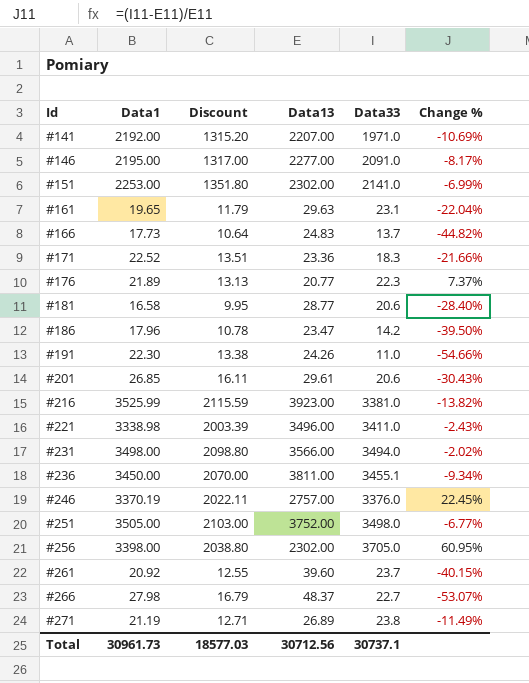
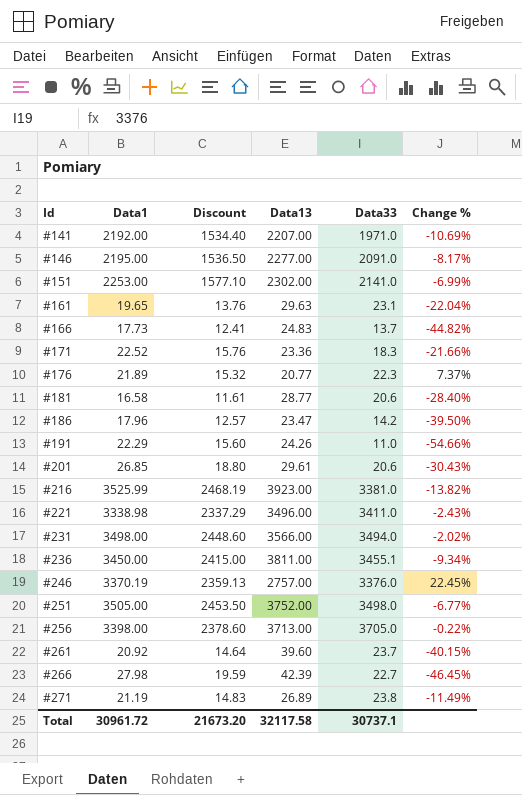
column Discount | formula: [Data1] * 0.6 -> [Data1] * 0.7
#191 | Data1: 22.30 -> 22.29
#256 | Data13: 2302.00 -> 3713.00
#256 | Change %: 60.95% -> -0.22%
#266 | Data13: 48.37 -> 42.39
#266 | Change %: -53.07% -> -46.45%
Total | Data1: 30961.73 -> 30961.72
Total | Discount: 18577.03 -> 21673.20
Total | Data13: 30712.56 -> 32117.58

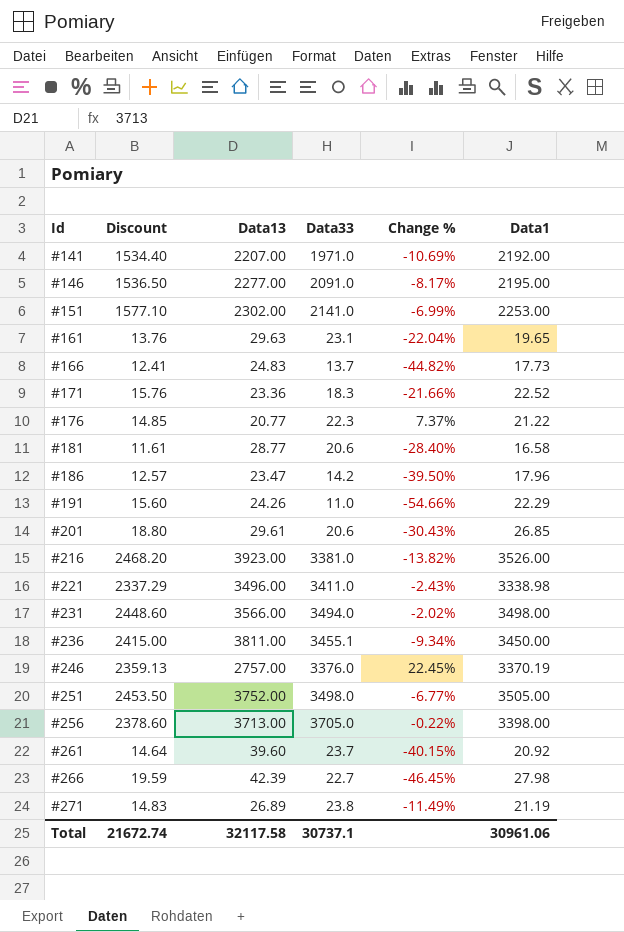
column Data1 | position: 2 -> 6
#176 | Discount: 15.32 -> 14.85
#176 | Data1: 21.89 -> 21.22
#216 | Discount: 2468.19 -> 2468.20
#216 | Data1: 3525.99 -> 3526.00
Total | Discount: 21673.20 -> 21672.74
Total | Data1: 30961.72 -> 30961.06

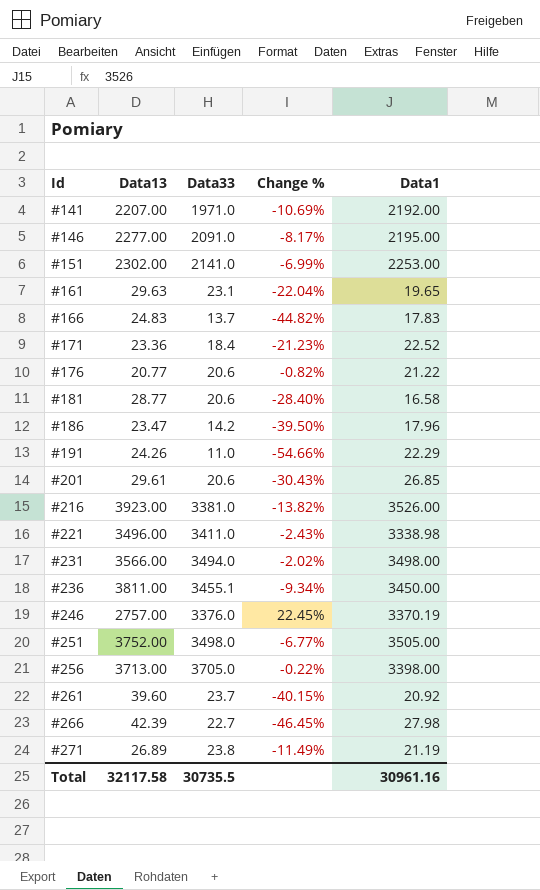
column Discount | formula: [Data1] * 0.7 -> none
#166 | Data1: 17.73 -> 17.83
#171 | Data33: 18.3 -> 18.4
#171 | Change %: -21.66% -> -21.23%
#176 | Data33: 22.3 -> 20.6
#176 | Change %: 7.37% -> -0.82%
Total | Data33: 30737.1 -> 30735.5
Total | Data1: 30961.06 -> 30961.16

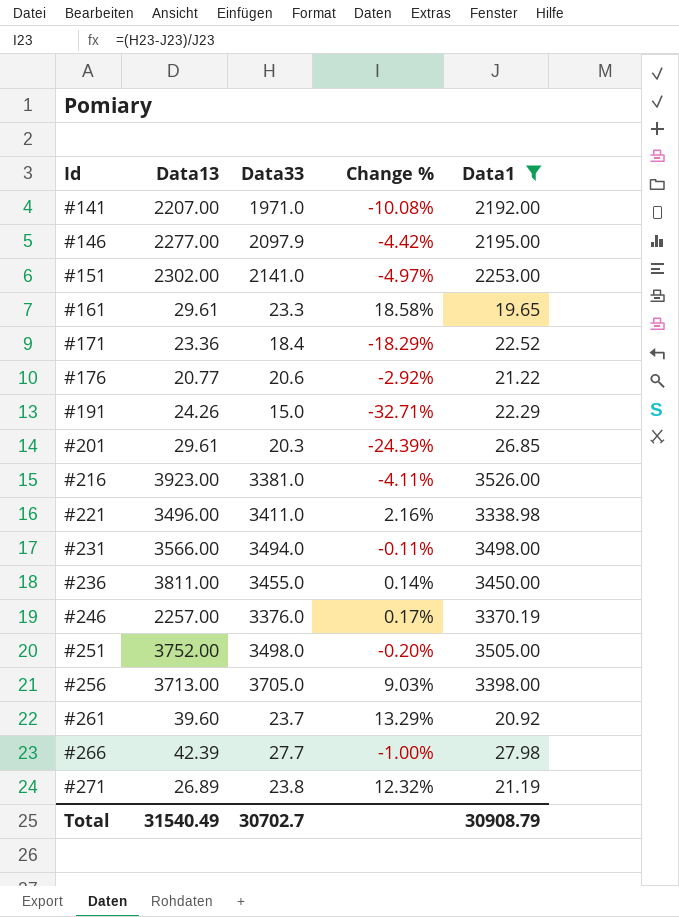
filter: none -> Data1 >= 19.65
column Change % | formula: ([Data33] - [Data13]) / [Data13] -> ([Data33] - [Data1]) / [Data1]
#146 | Data33: 2091.0 -> 2097.9
#161 | Data13: 29.63 -> 29.61
#161 | Data33: 23.1 -> 23.3
#191 | Data33: 11.0 -> 15.0
#201 | Data33: 20.6 -> 20.3
#236 | Data33: 3455.1 -> 3455.0
#246 | Data13: 2757.00 -> 2257.00
#266 | Data33: 22.7 -> 27.7
Total | Data13: 32117.58 -> 31540.49
Total | Data33: 30735.5 -> 30702.7
Total | Data1: 30961.16 -> 30908.79

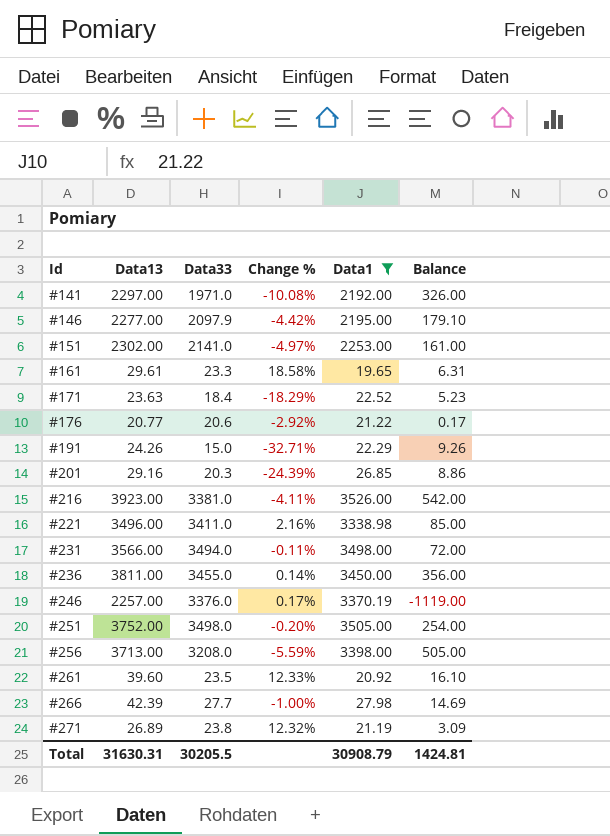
column Balance | formula: none -> [Data13] - [Data33]
#141 | Data13: 2207.00 -> 2297.00
#171 | Data13: 23.36 -> 23.63
#201 | Data13: 29.61 -> 29.16
#256 | Data33: 3705.0 -> 3208.0
#256 | Change %: 9.03% -> -5.59%
#261 | Data33: 23.7 -> 23.5
#261 | Change %: 13.29% -> 12.33%
Total | Data13: 31540.49 -> 31630.31
Total | Data33: 30702.7 -> 30205.5

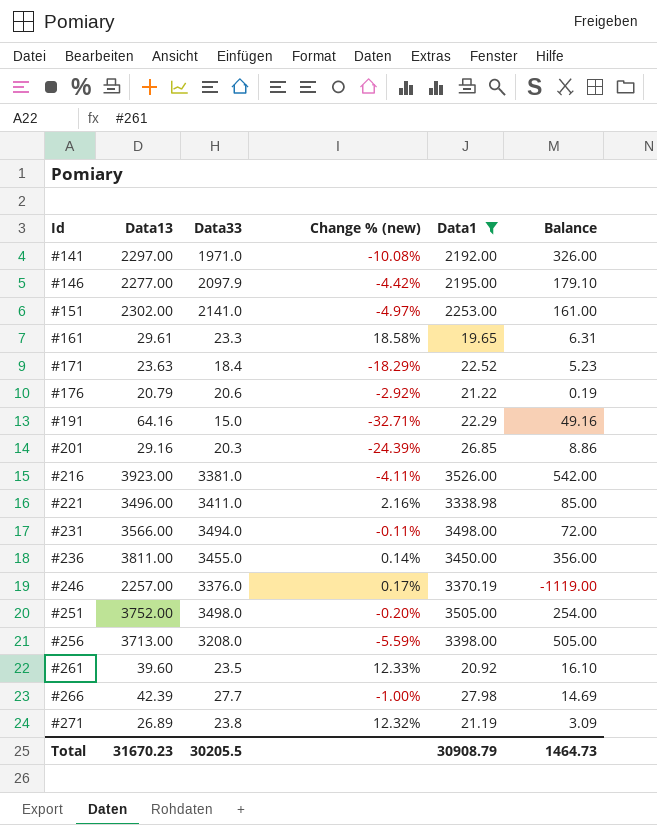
column name: Change % -> Change % (new)
#176 | Data13: 20.77 -> 20.79
#176 | Balance: 0.17 -> 0.19
#191 | Data13: 24.26 -> 64.16
#191 | Balance: 9.26 -> 49.16
Total | Data13: 31630.31 -> 31670.23
Total | Balance: 1424.81 -> 1464.73

